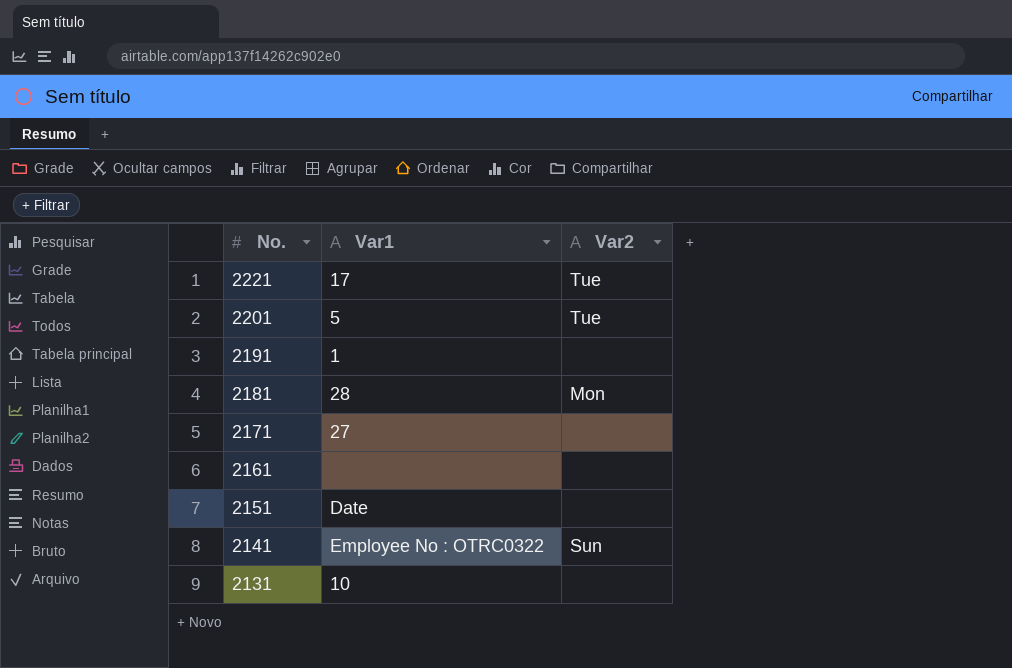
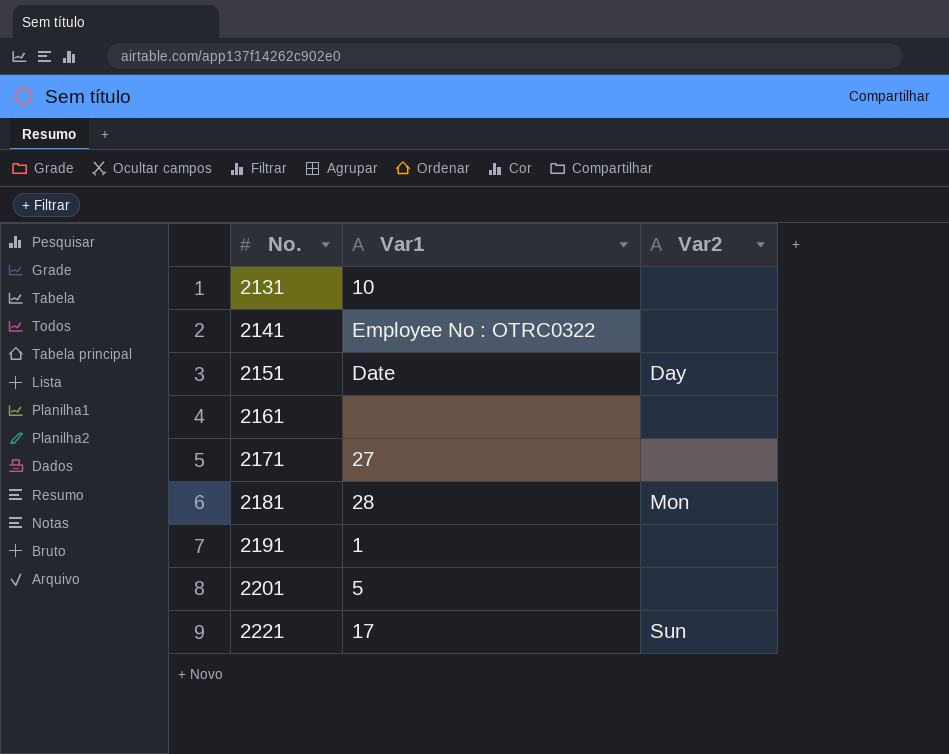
row order: No. descending -> No. ascending
2141 | Var2: Sun -> none
2151 | Var2: none -> Day
2201 | Var2: Tue -> none
2221 | Var2: Tue -> Sun

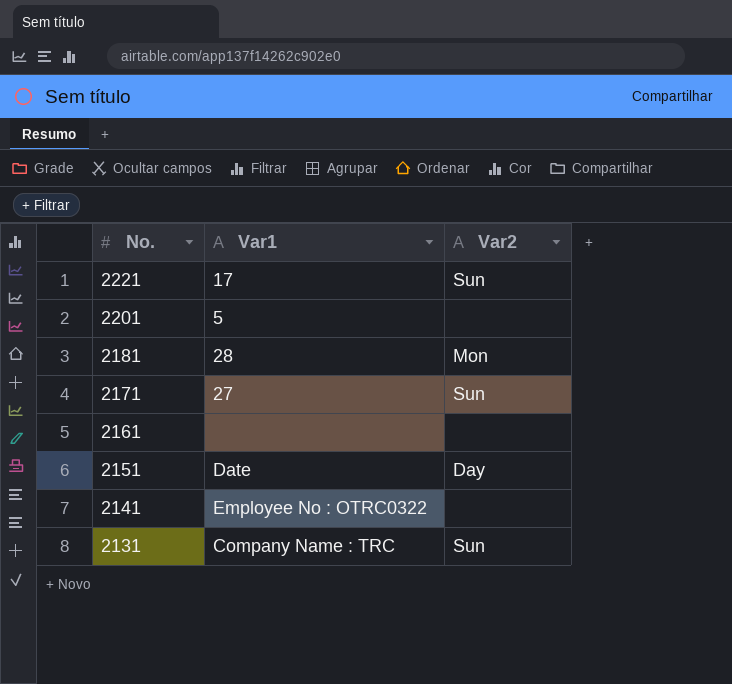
row order: No. ascending -> No. descending
row 2191: 1 | none -> none
2171 | Var2: none -> Sun
2131 | Var1: 10 -> Company Name : TRC
2131 | Var2: none -> Sun

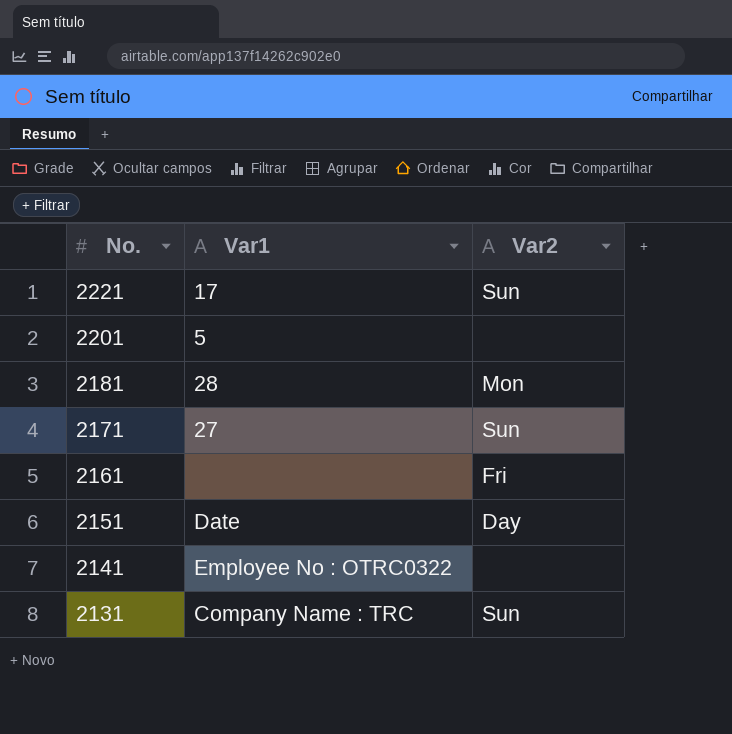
2161 | Var2: none -> Fri

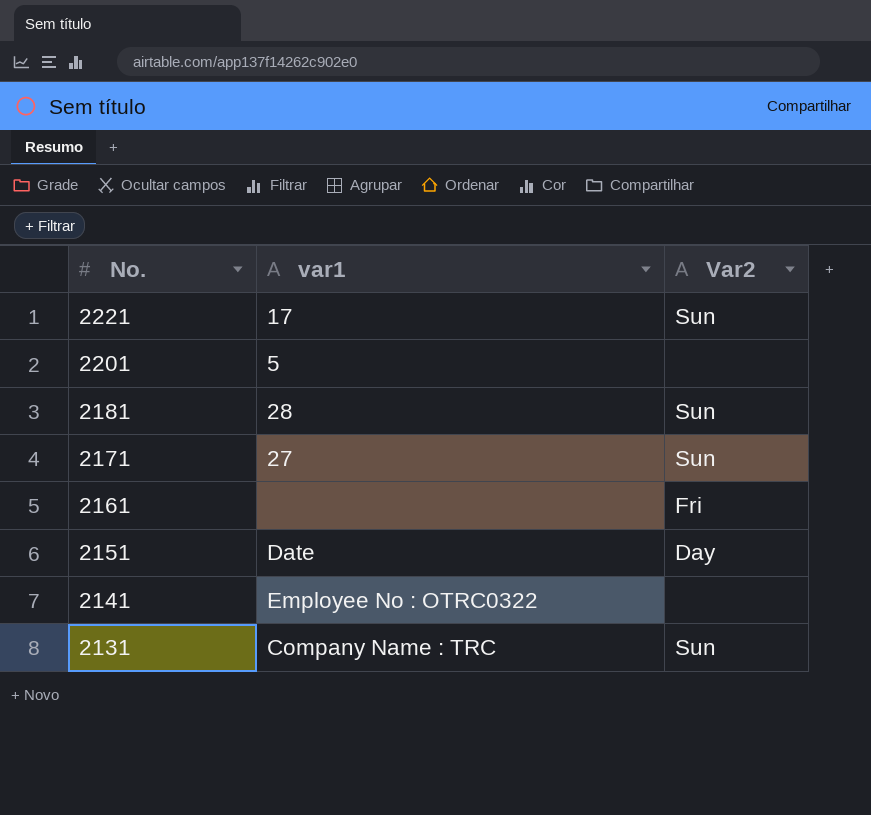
column name: Var1 -> var1
2181 | Var2: Mon -> Sun

